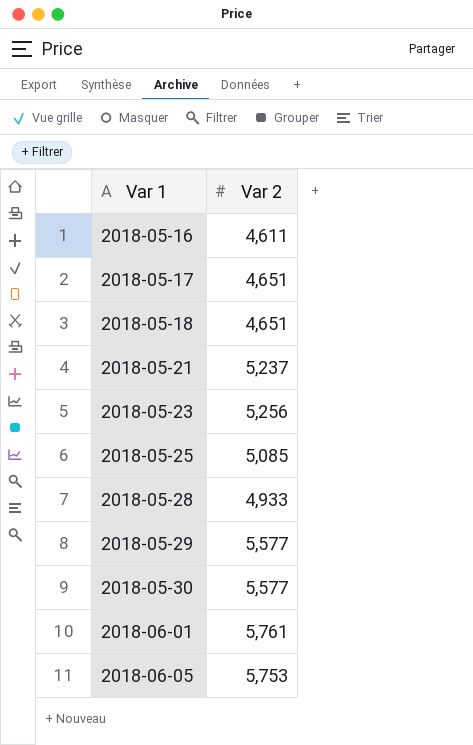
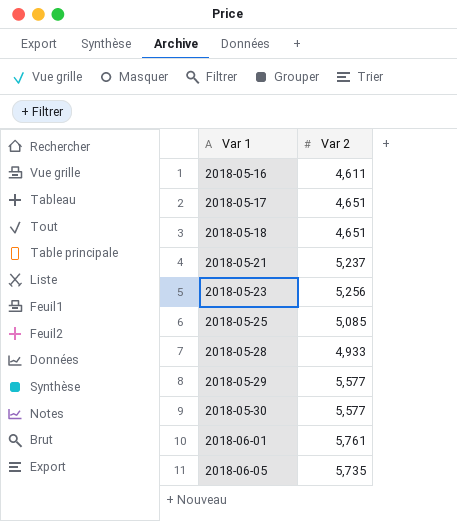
2018-06-05 | Var 2: 5,753 -> 5,735

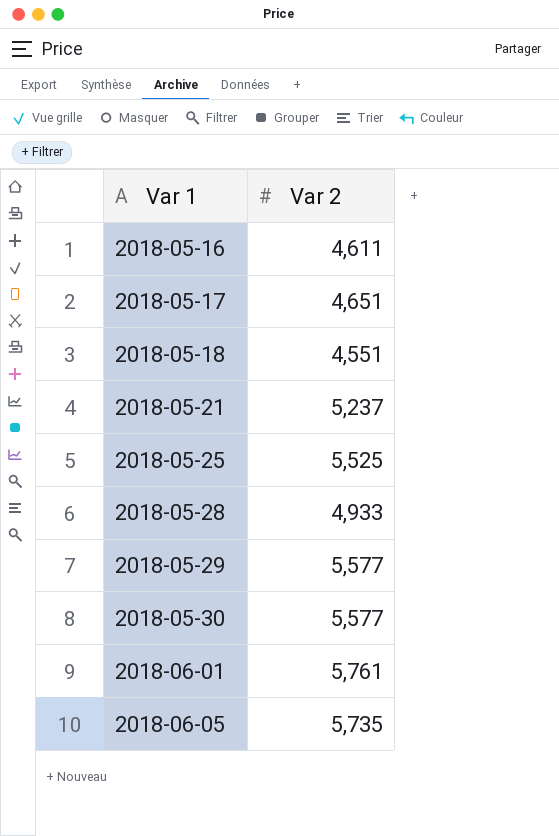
row 2018-05-23: 5,256 -> none
2018-05-18 | Var 2: 4,651 -> 4,551
2018-05-25 | Var 2: 5,085 -> 5,525

